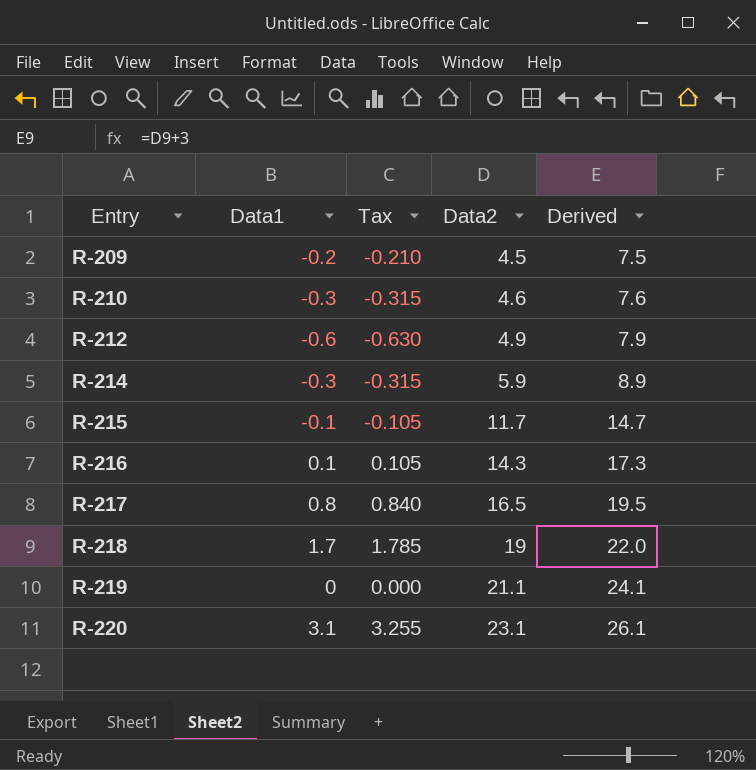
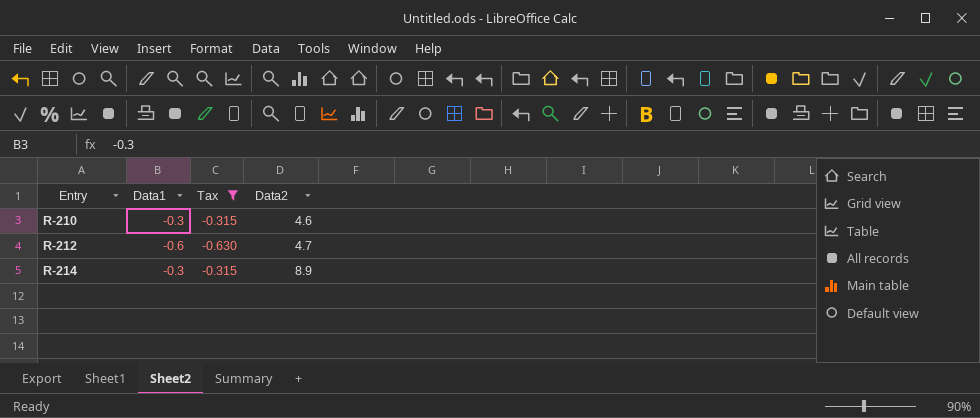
filter: none -> Tax <= -0.315
column Derived | formula: [Data2] + 3 -> none
R-212 | Data2: 4.9 -> 4.7
R-214 | Data2: 5.9 -> 8.9

